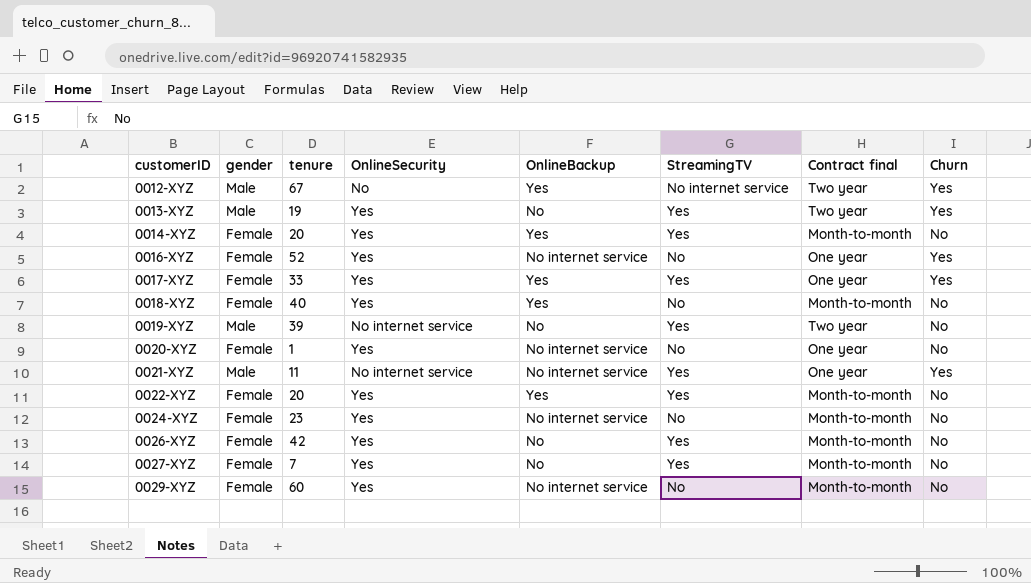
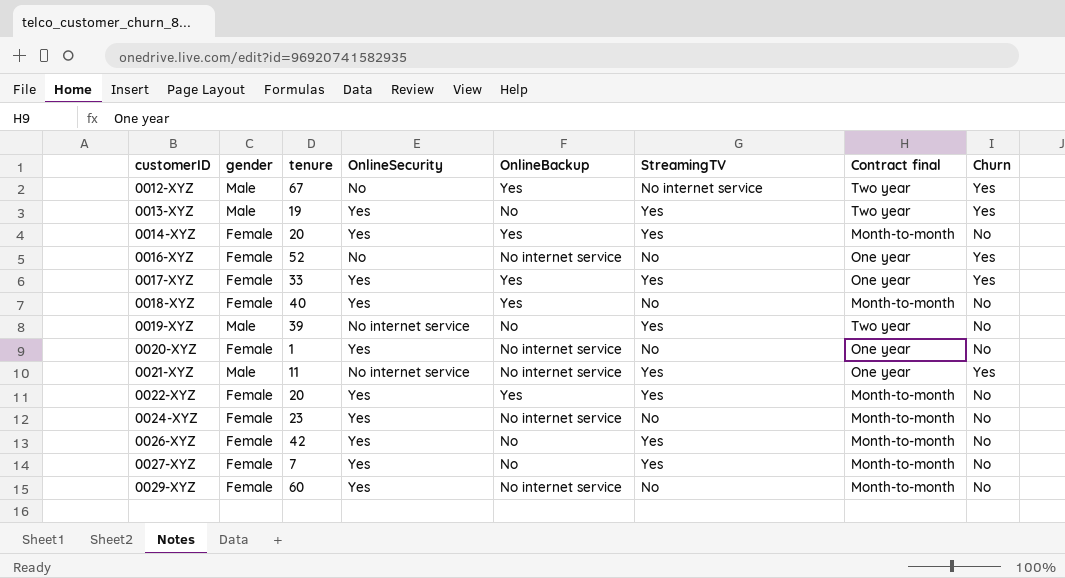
0016-XYZ | OnlineSecurity: Yes -> No

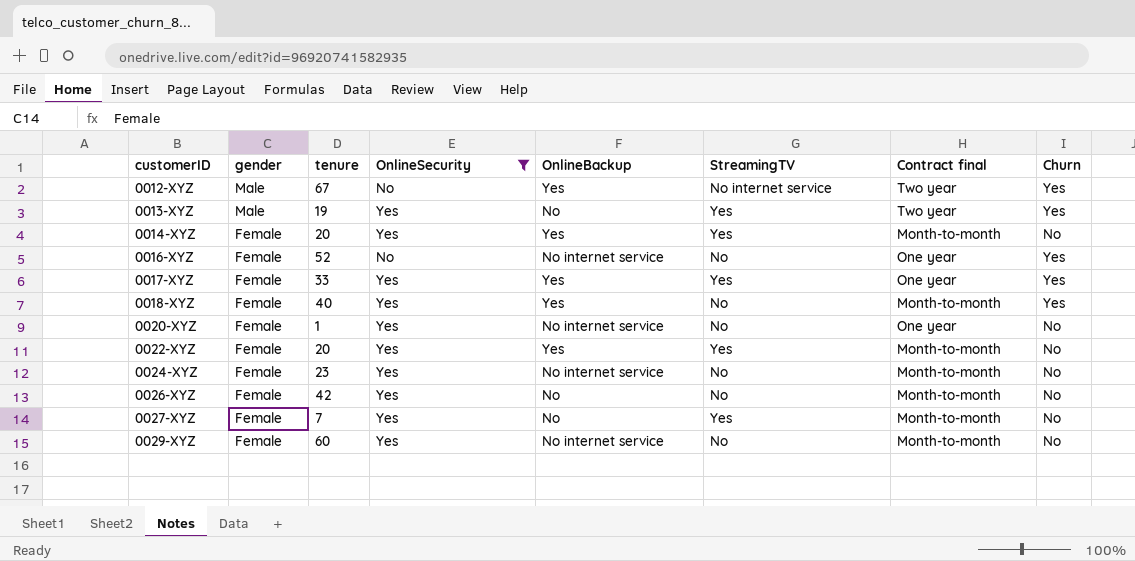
filter: none -> OnlineSecurity != No internet service
0018-XYZ | Churn: No -> Yes
0026-XYZ | StreamingTV: Yes -> No

